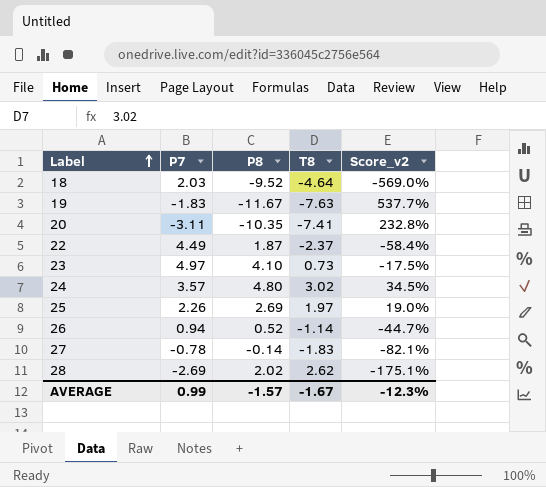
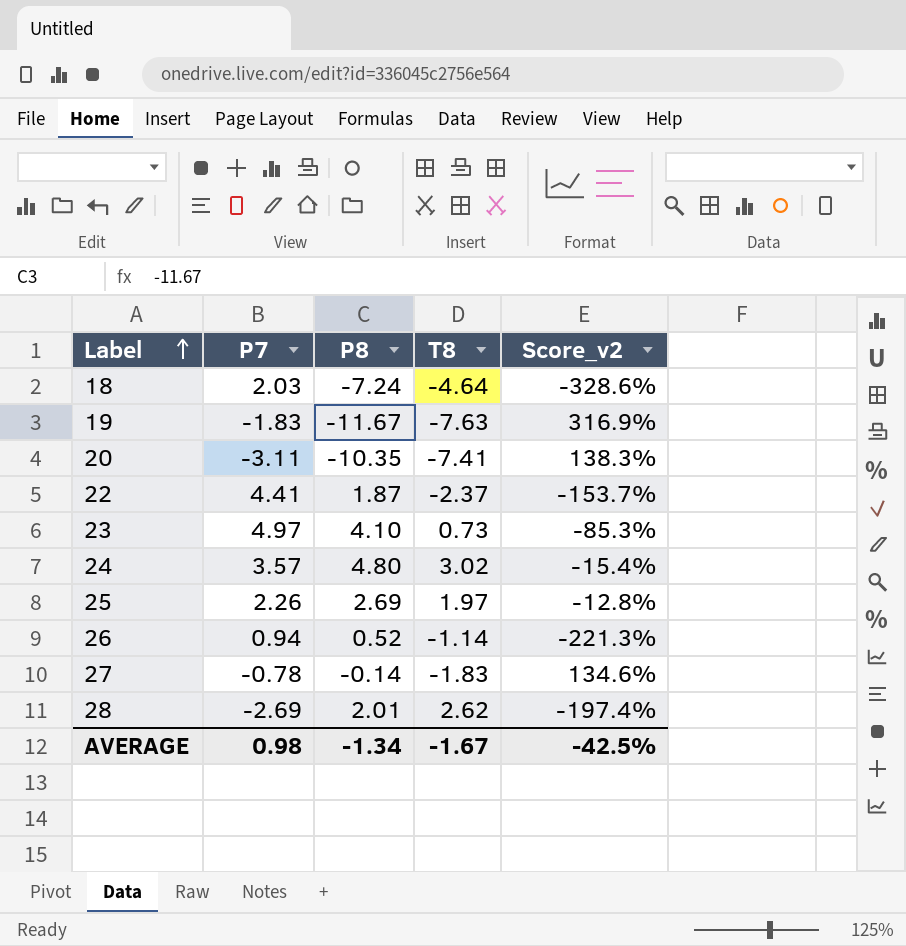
column Score_v2 | formula: ([P8] - [P7]) / [P7] -> ([T8] - [P7]) / [P7]
18 | P8: -9.52 -> -7.24
22 | P7: 4.49 -> 4.41
28 | P8: 2.02 -> 2.01
AVERAGE | P7: 0.99 -> 0.98
AVERAGE | P8: -1.57 -> -1.34
AVERAGE | Score_v2: -12.3% -> -42.5%

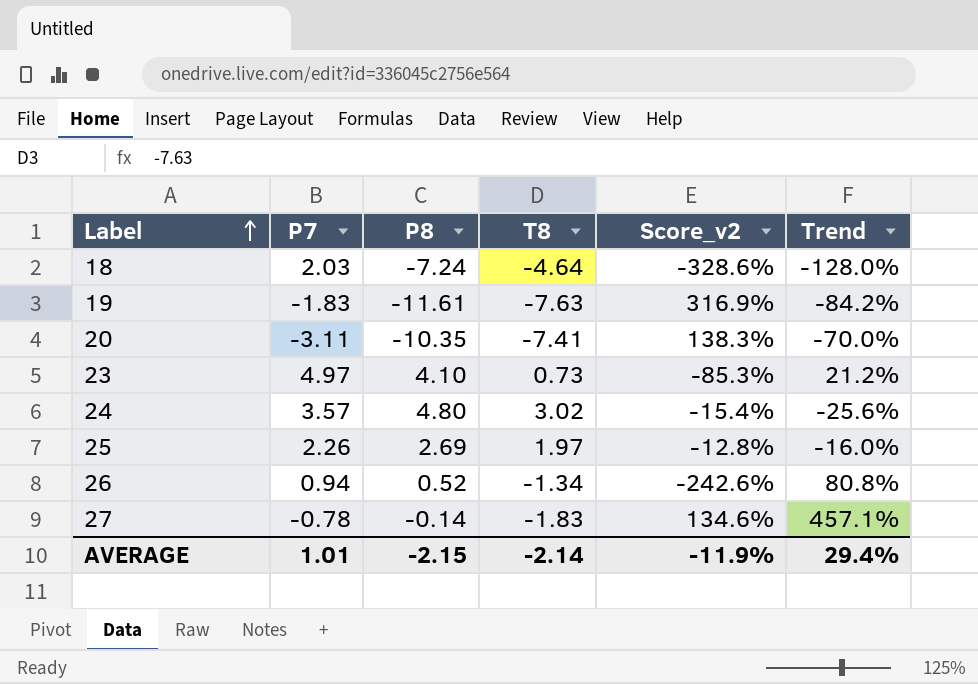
column Trend | formula: none -> ([P7] - [P8]) / [P8]
row 22: 4.41 | 1.87 | -2.37 | -153.7% -> none
row 28: -2.69 | 2.01 | 2.62 | -197.4% -> none
19 | P8: -11.67 -> -11.61
26 | T8: -1.14 -> -1.34
26 | Score_v2: -221.3% -> -242.6%
AVERAGE | P7: 0.98 -> 1.01
AVERAGE | P8: -1.34 -> -2.15
AVERAGE | T8: -1.67 -> -2.14
AVERAGE | Score_v2: -42.5% -> -11.9%

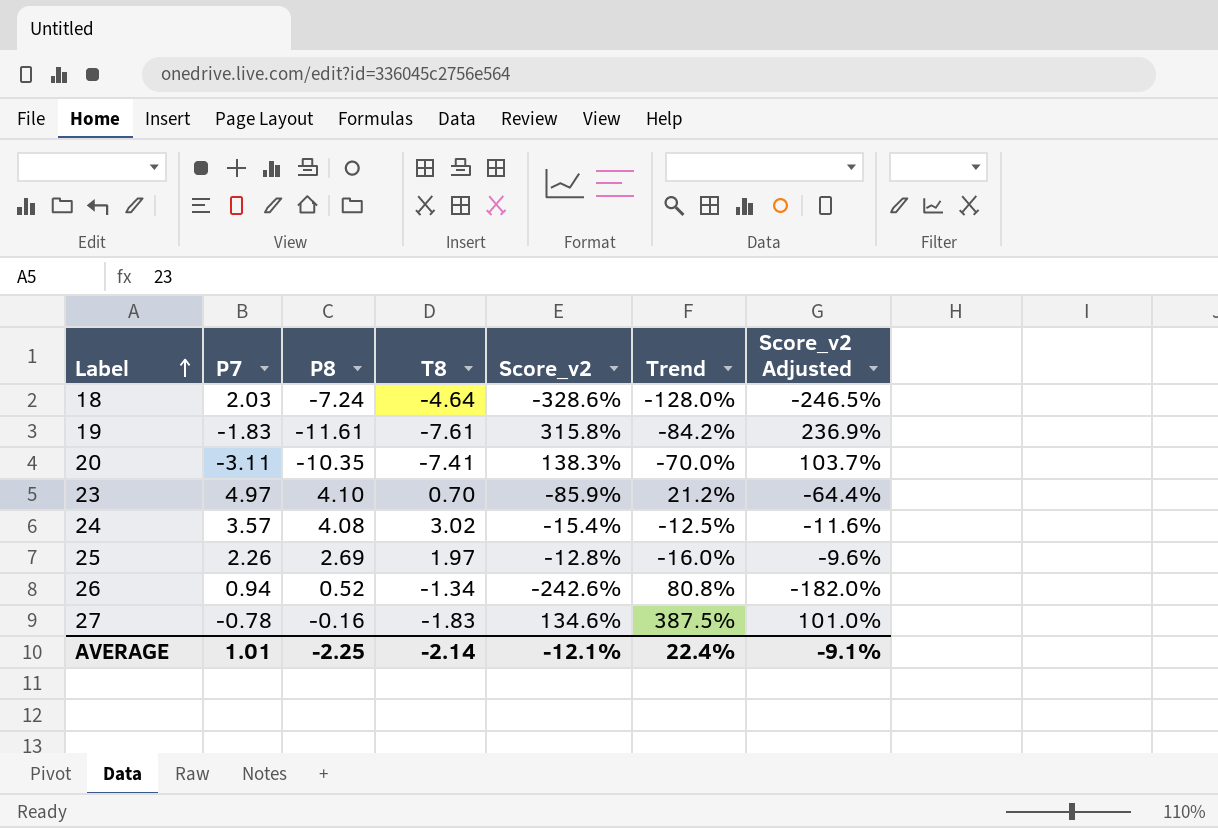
column Score_v2 Adjusted | formula: none -> [Score_v2] * 0.75
19 | T8: -7.63 -> -7.61
19 | Score_v2: 316.9% -> 315.8%
23 | T8: 0.73 -> 0.70
23 | Score_v2: -85.3% -> -85.9%
24 | P8: 4.80 -> 4.08
24 | Trend: -25.6% -> -12.5%
27 | P8: -0.14 -> -0.16
27 | Trend: 457.1% -> 387.5%
AVERAGE | P8: -2.15 -> -2.25
AVERAGE | Score_v2: -11.9% -> -12.1%
AVERAGE | Trend: 29.4% -> 22.4%

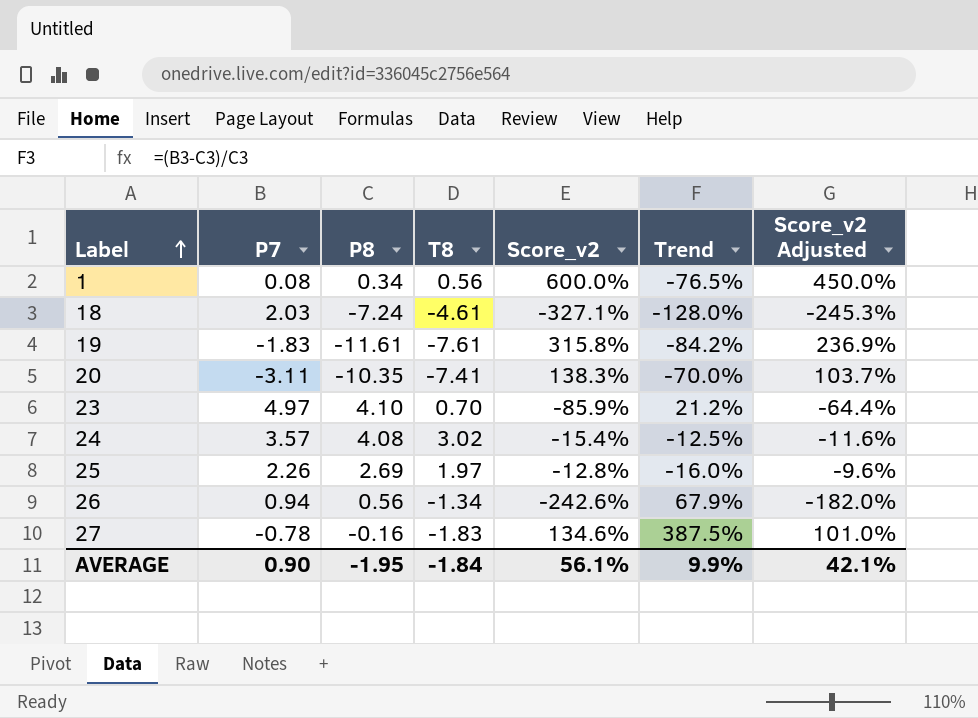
row 1: none -> 0.08 | 0.34 | 0.56 | 600.0% | -76.5% | 450.0%
18 | T8: -4.64 -> -4.61
18 | Score_v2: -328.6% -> -327.1%
18 | Score_v2 Adjusted: -246.5% -> -245.3%
26 | P8: 0.52 -> 0.56
26 | Trend: 80.8% -> 67.9%
AVERAGE | P7: 1.01 -> 0.90
AVERAGE | P8: -2.25 -> -1.95
AVERAGE | T8: -2.14 -> -1.84
AVERAGE | Score_v2: -12.1% -> 56.1%
AVERAGE | Trend: 22.4% -> 9.9%
AVERAGE | Score_v2 Adjusted: -9.1% -> 42.1%

